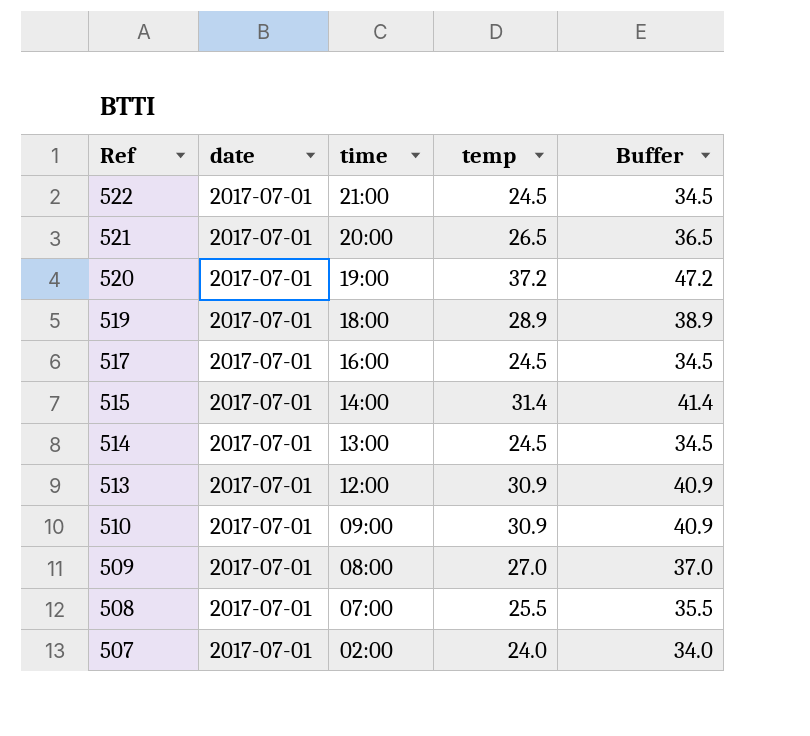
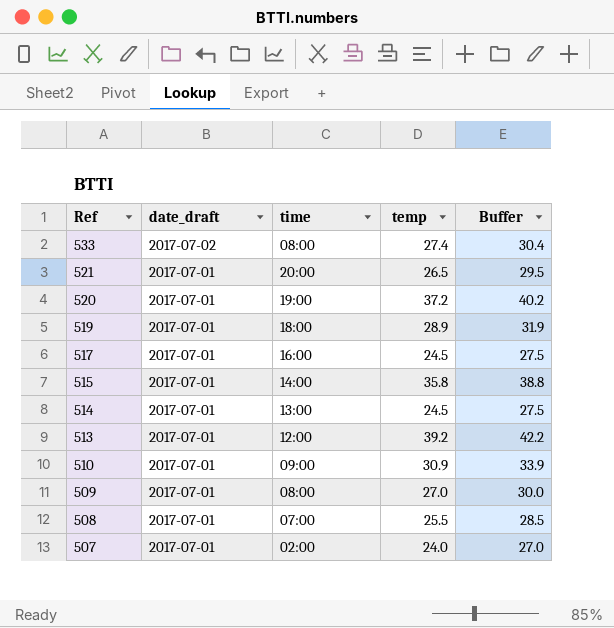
column name: date -> date_draft
column Buffer | formula: [temp] + 10 -> [temp] + 3
row 522: 2017-07-01 | 21:00 | 24.5 | 34.5 -> none
row 533: none -> 2017-07-02 | 08:00 | 27.4 | 30.4
515 | temp: 31.4 -> 35.8
513 | temp: 30.9 -> 39.2

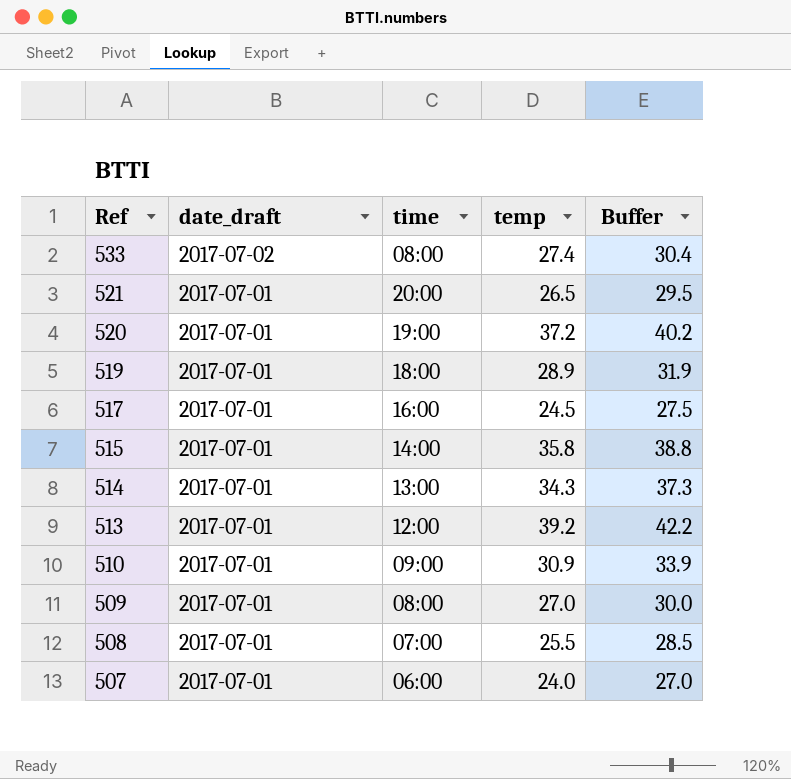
514 | temp: 24.5 -> 34.3
514 | Buffer: 27.5 -> 37.3
507 | time: 02:00 -> 06:00

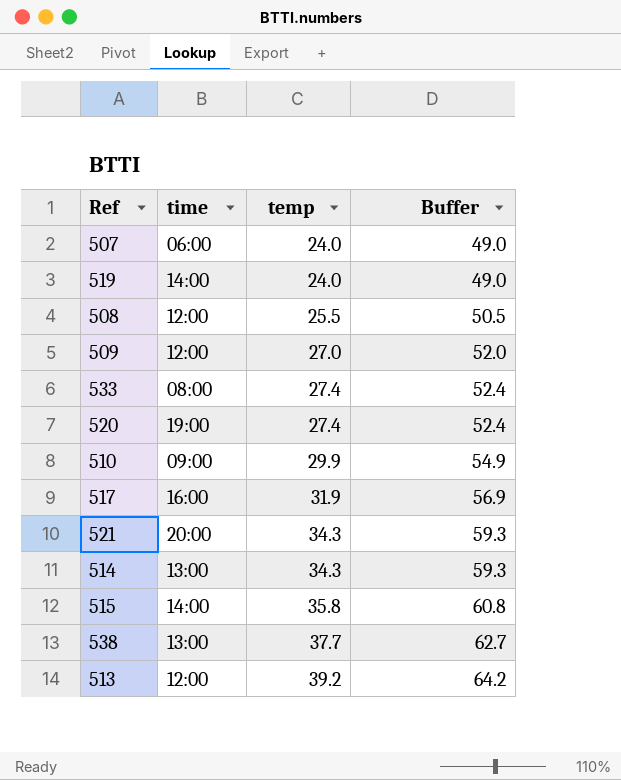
row order: Ref descending -> temp ascending
column date_draft | position: 2 -> none
column Buffer | formula: [temp] + 3 -> [temp] + 25
519 | time: 18:00 -> 14:00
519 | temp: 28.9 -> 24.0
508 | time: 07:00 -> 12:00
509 | time: 08:00 -> 12:00
520 | temp: 37.2 -> 27.4
510 | temp: 30.9 -> 29.9
517 | temp: 24.5 -> 31.9
521 | temp: 26.5 -> 34.3
row 538: none -> 13:00 | 37.7 | 62.7

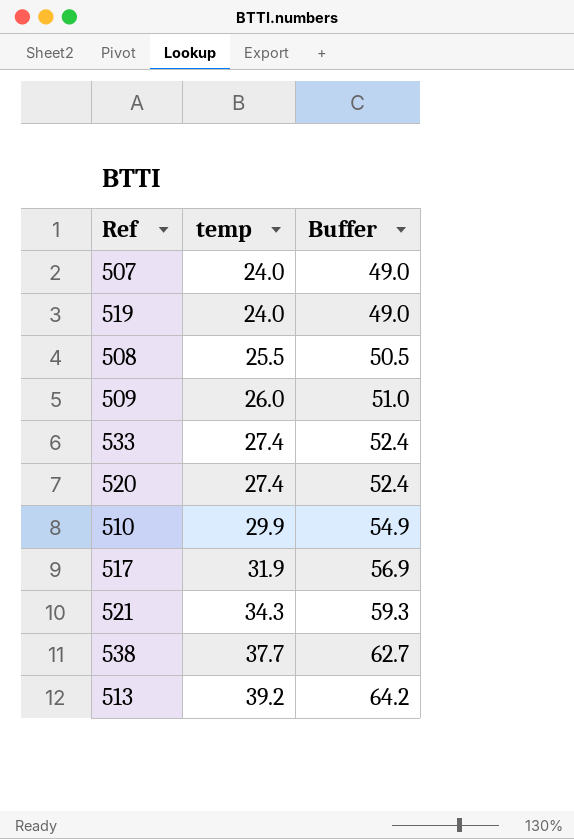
column time | position: 2 -> none
row 514: 13:00 | 34.3 | 59.3 -> none
row 515: 14:00 | 35.8 | 60.8 -> none
509 | temp: 27.0 -> 26.0
509 | Buffer: 52.0 -> 51.0

